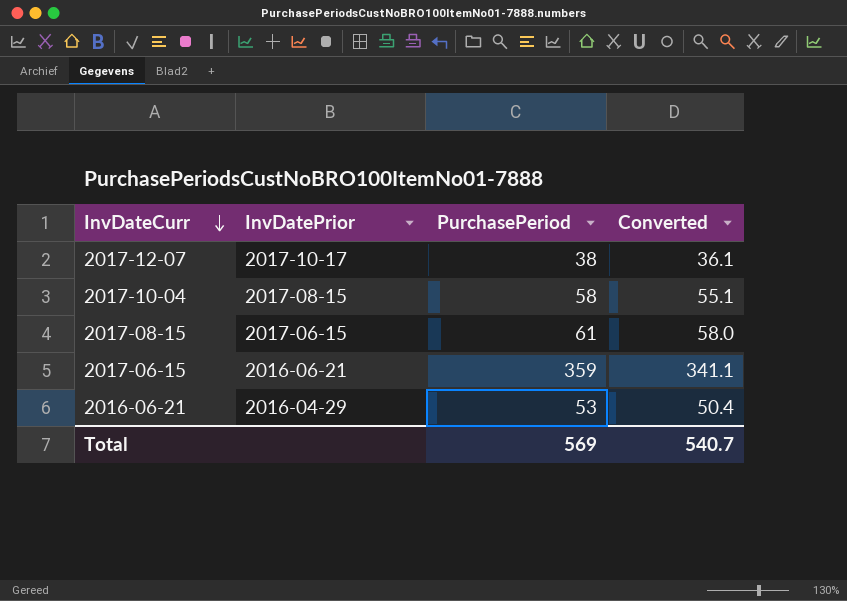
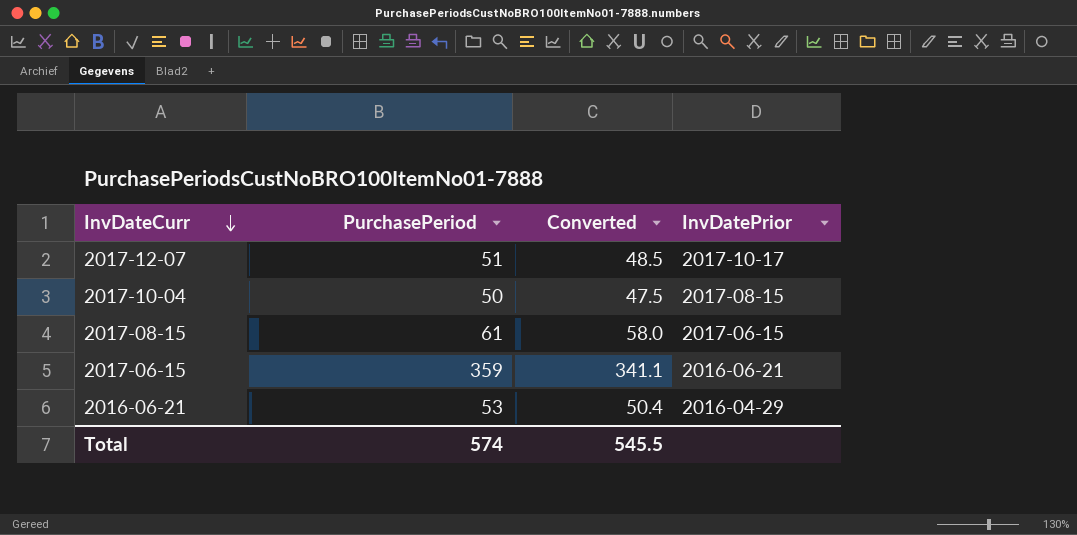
column InvDatePrior | position: 2 -> 4
2017-12-07 | PurchasePeriod: 38 -> 51
2017-12-07 | Converted: 36.1 -> 48.5
2017-10-04 | PurchasePeriod: 58 -> 50
2017-10-04 | Converted: 55.1 -> 47.5
Total | PurchasePeriod: 569 -> 574
Total | Converted: 540.7 -> 545.5

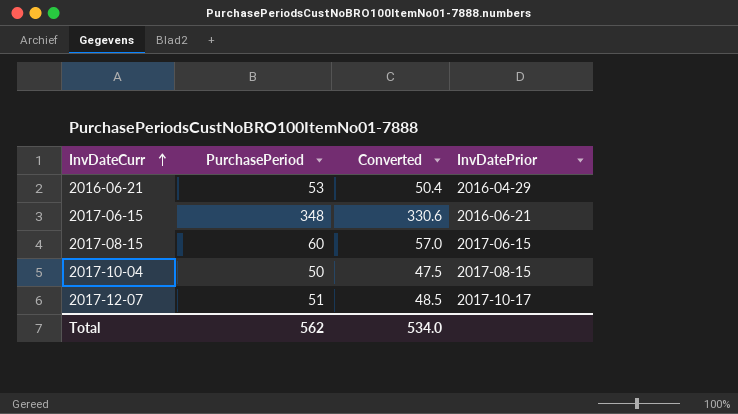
row order: InvDateCurr descending -> InvDateCurr ascending
2017-06-15 | PurchasePeriod: 359 -> 348
2017-06-15 | Converted: 341.1 -> 330.6
2017-08-15 | PurchasePeriod: 61 -> 60
2017-08-15 | Converted: 58.0 -> 57.0
Total | PurchasePeriod: 574 -> 562
Total | Converted: 545.5 -> 534.0

